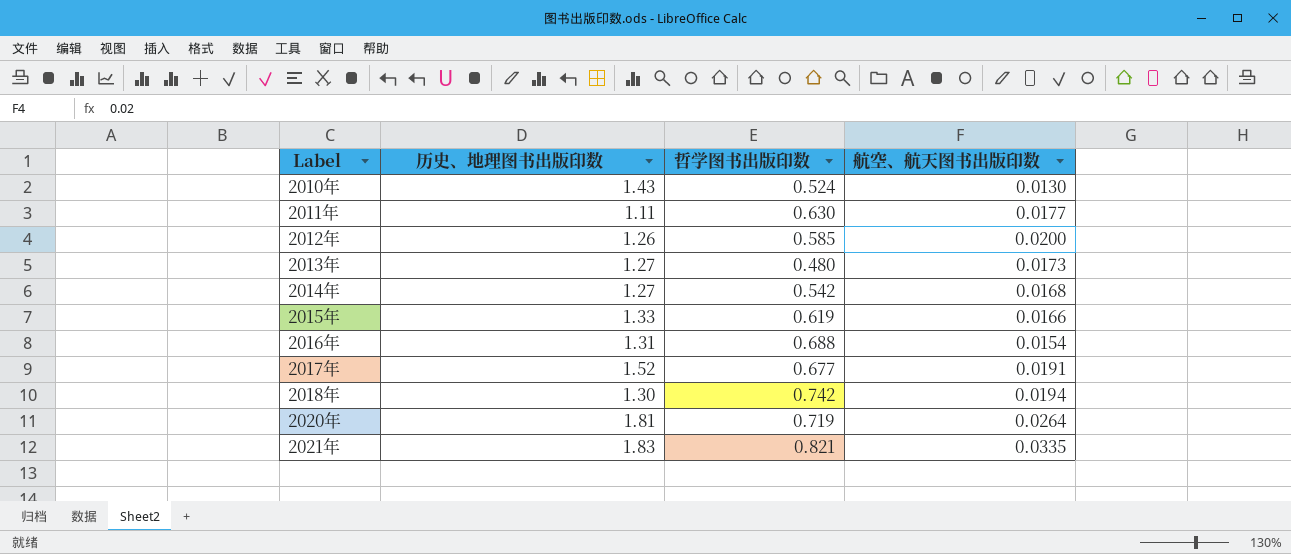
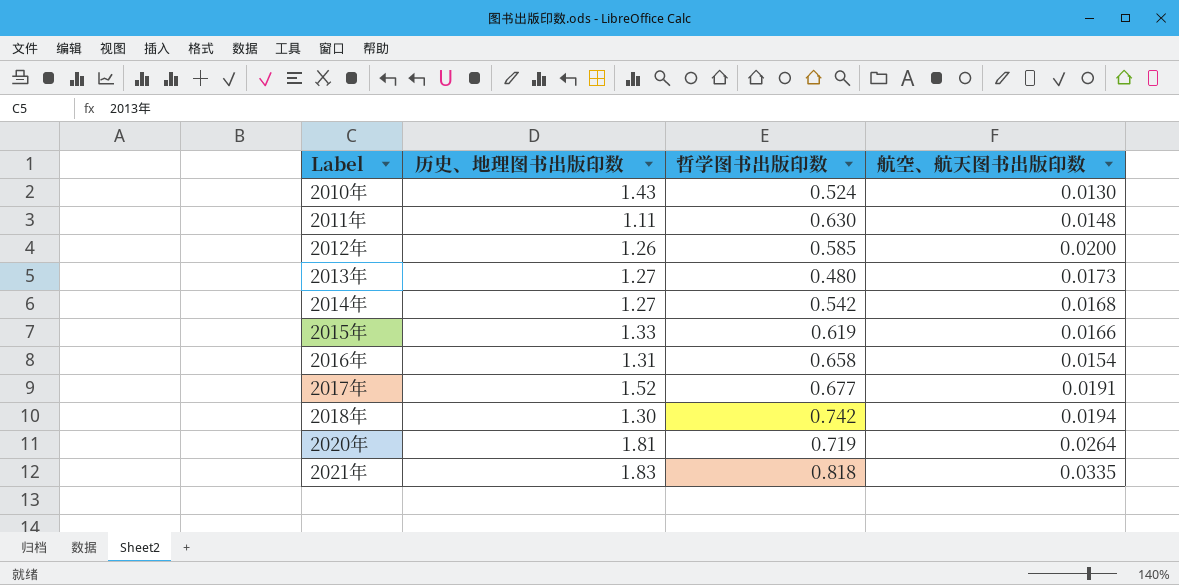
2011年 | 航空、航天图书出版印数: 0.0177 -> 0.0148
2016年 | 哲学图书出版印数: 0.688 -> 0.658
2021年 | 哲学图书出版印数: 0.821 -> 0.818

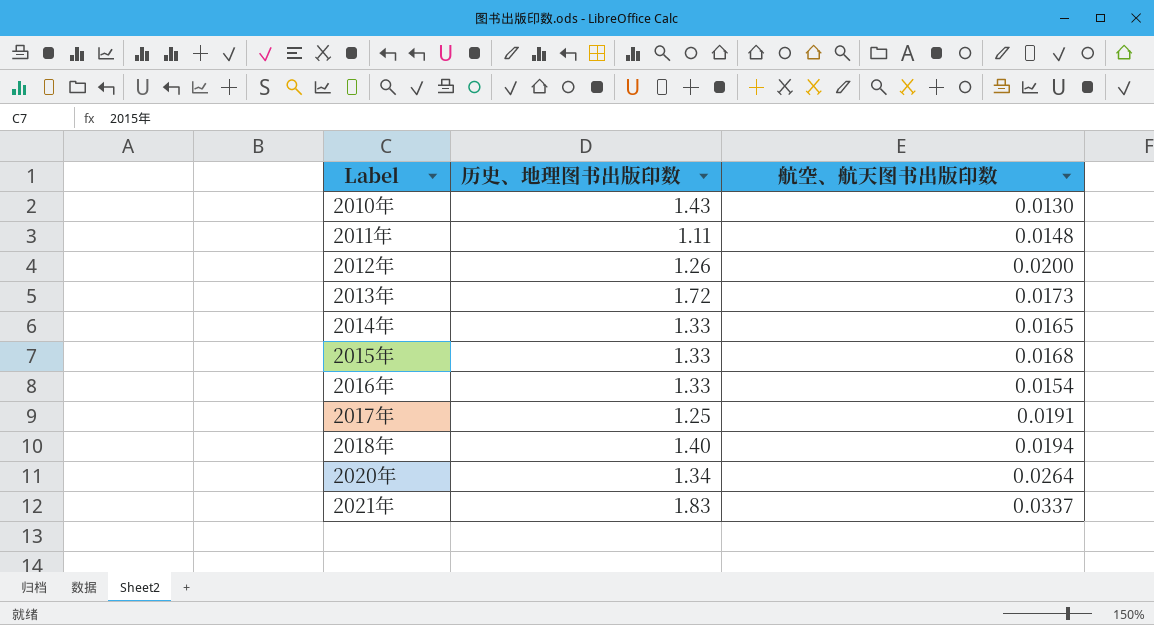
column 哲学图书出版印数 | position: 3 -> none
2013年 | 历史、地理图书出版印数: 1.27 -> 1.72
2014年 | 历史、地理图书出版印数: 1.27 -> 1.33
2014年 | 航空、航天图书出版印数: 0.0168 -> 0.0165
2015年 | 航空、航天图书出版印数: 0.0166 -> 0.0168
2016年 | 历史、地理图书出版印数: 1.31 -> 1.33
2017年 | 历史、地理图书出版印数: 1.52 -> 1.25
2018年 | 历史、地理图书出版印数: 1.30 -> 1.40
2020年 | 历史、地理图书出版印数: 1.81 -> 1.34
2021年 | 航空、航天图书出版印数: 0.0335 -> 0.0337

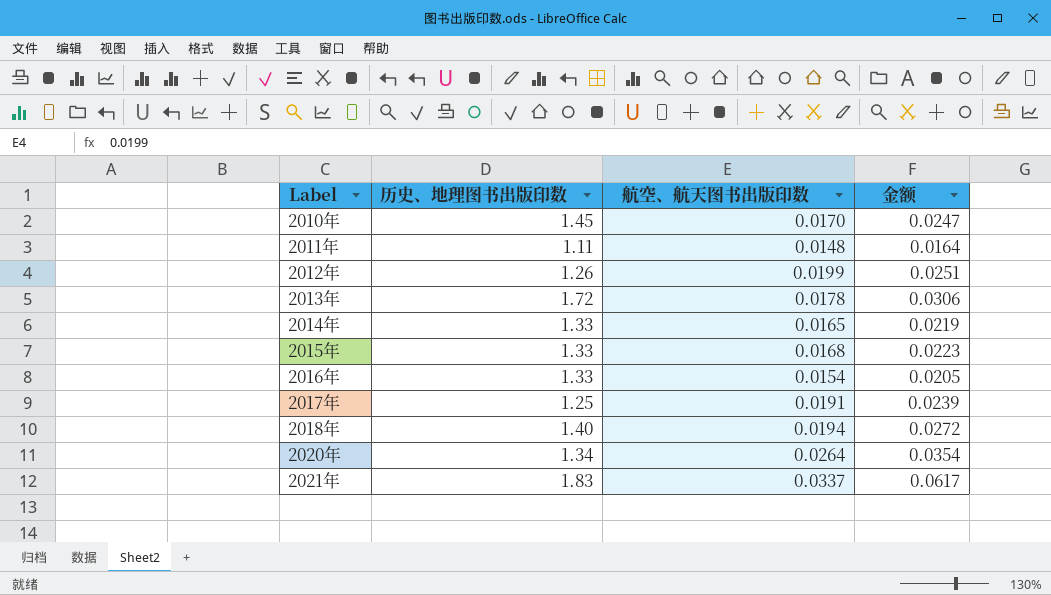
column 金额 | formula: none -> [历史、地理图书出版印数] * [航空、航天图书出版印数]
2010年 | 历史、地理图书出版印数: 1.43 -> 1.45
2010年 | 航空、航天图书出版印数: 0.0130 -> 0.0170
2012年 | 航空、航天图书出版印数: 0.0200 -> 0.0199
2013年 | 航空、航天图书出版印数: 0.0173 -> 0.0178

